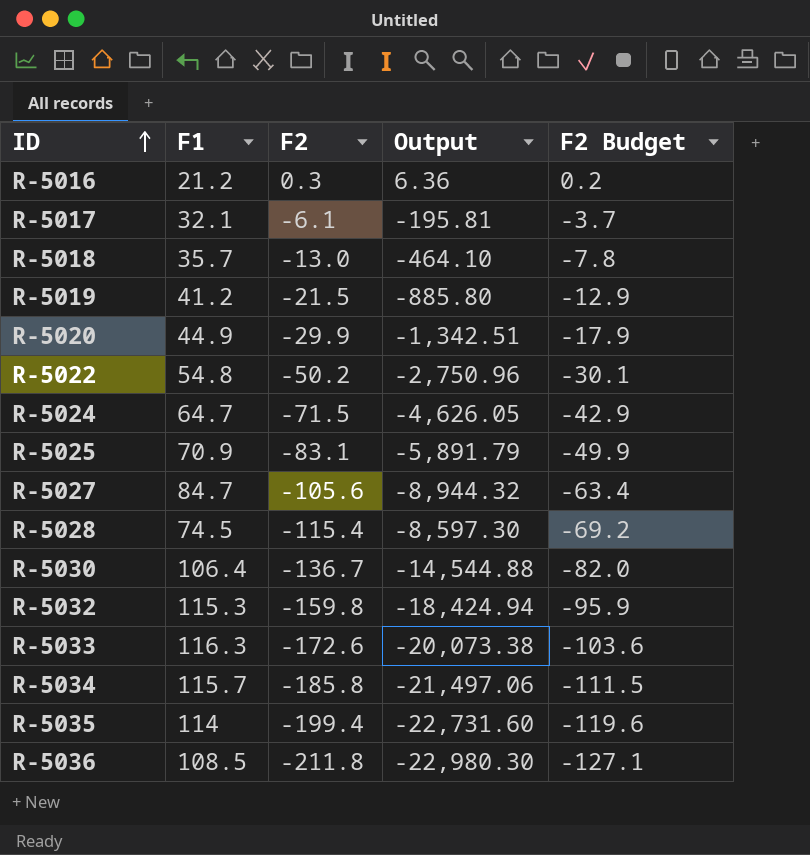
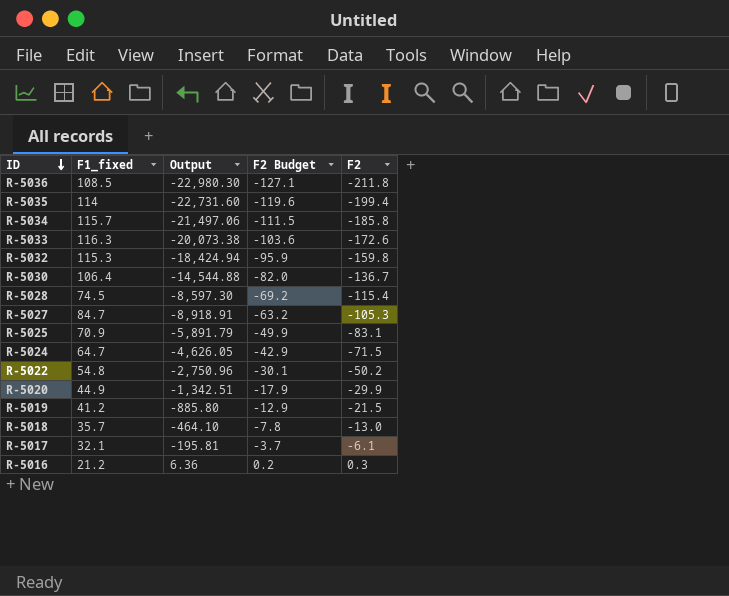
row order: ID ascending -> ID descending
column name: F1 -> F1_fixed
column F2 | position: 3 -> 5
R-5027 | Output: -8,944.32 -> -8,918.91
R-5027 | F2 Budget: -63.4 -> -63.2
R-5027 | F2: -105.6 -> -105.3

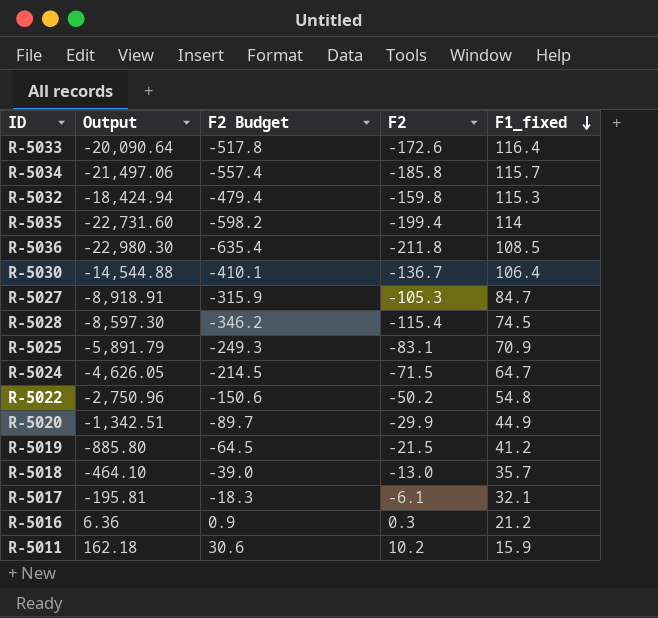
row order: ID descending -> F1_fixed descending
column F2 Budget | formula: [F2] * 0.6 -> [F2] * 3
column F1_fixed | position: 2 -> 5
R-5033 | Output: -20,073.38 -> -20,090.64
R-5033 | F1_fixed: 116.3 -> 116.4
row R-5011: none -> 162.18 | 30.6 | 10.2 | 15.9

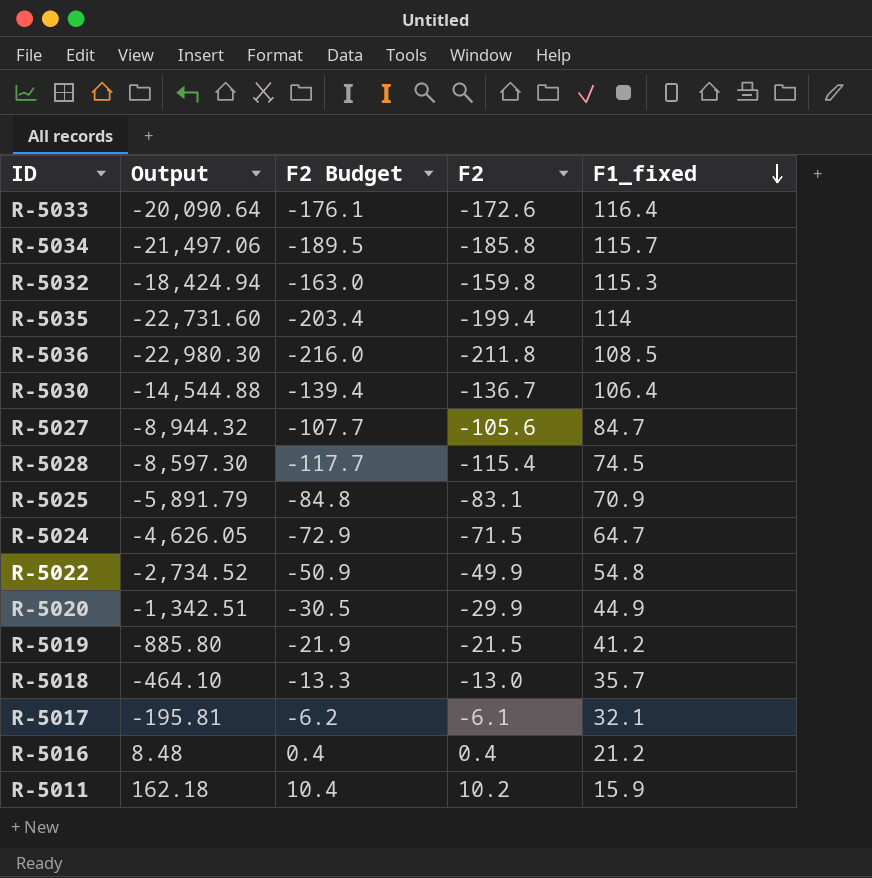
column F2 Budget | formula: [F2] * 3 -> [F2] * 1.02
R-5027 | Output: -8,918.91 -> -8,944.32
R-5027 | F2: -105.3 -> -105.6
R-5022 | Output: -2,750.96 -> -2,734.52
R-5022 | F2: -50.2 -> -49.9
R-5016 | Output: 6.36 -> 8.48
R-5016 | F2: 0.3 -> 0.4

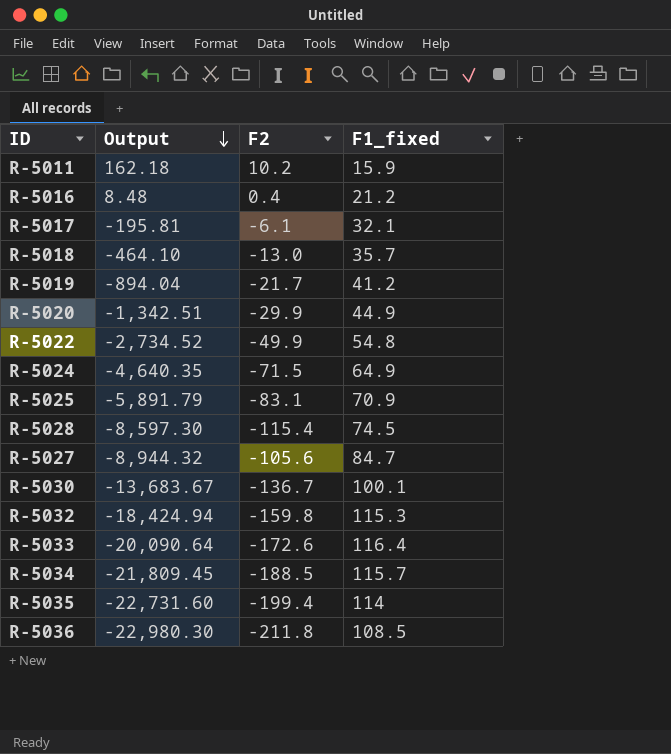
row order: F1_fixed descending -> Output descending
column F2 Budget | formula: [F2] * 1.02 -> none
R-5019 | Output: -885.80 -> -894.04
R-5019 | F2: -21.5 -> -21.7
R-5024 | Output: -4,626.05 -> -4,640.35
R-5024 | F1_fixed: 64.7 -> 64.9
R-5030 | Output: -14,544.88 -> -13,683.67
R-5030 | F1_fixed: 106.4 -> 100.1
R-5034 | Output: -21,497.06 -> -21,809.45
R-5034 | F2: -185.8 -> -188.5

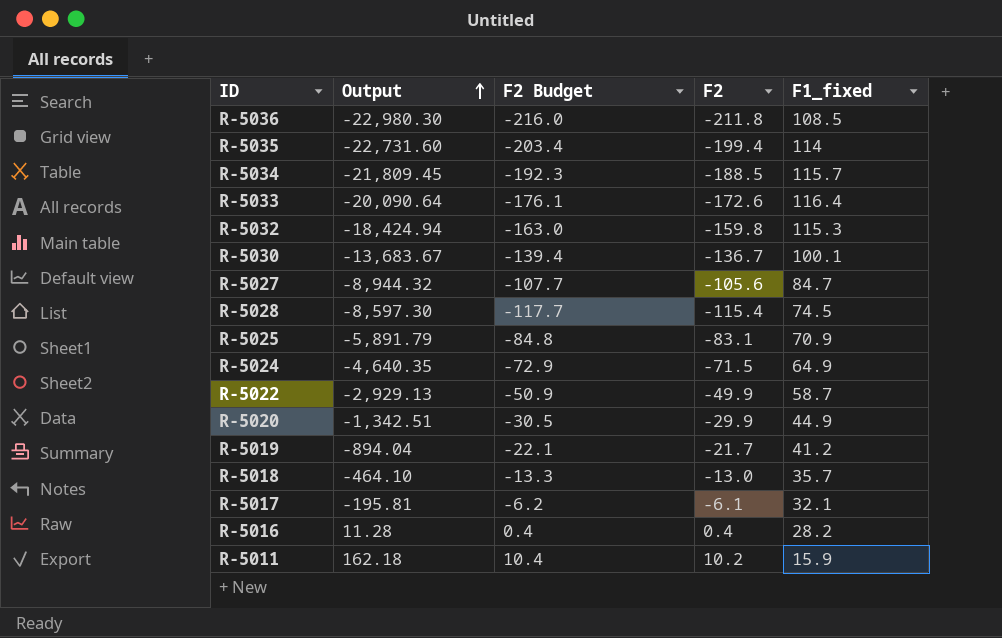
row order: Output descending -> Output ascending
column F2 Budget | formula: none -> [F2] * 1.02
R-5022 | Output: -2,734.52 -> -2,929.13
R-5022 | F1_fixed: 54.8 -> 58.7
R-5016 | Output: 8.48 -> 11.28
R-5016 | F1_fixed: 21.2 -> 28.2

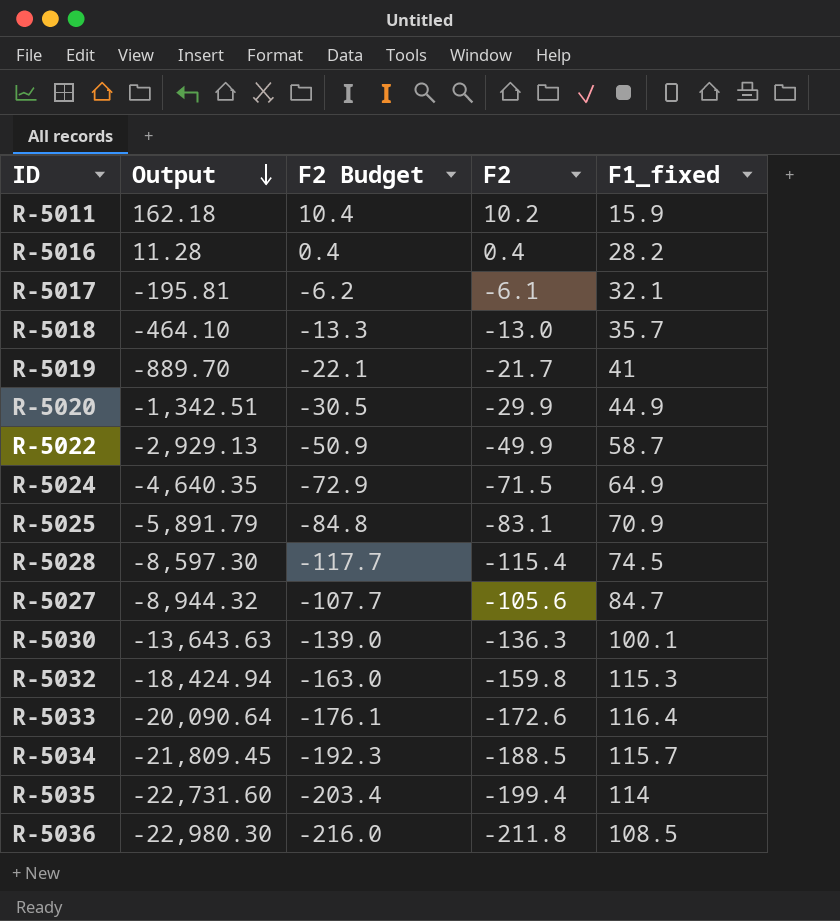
row order: Output ascending -> Output descending
R-5019 | Output: -894.04 -> -889.70
R-5019 | F1_fixed: 41.2 -> 41
R-5030 | Output: -13,683.67 -> -13,643.63
R-5030 | F2 Budget: -139.4 -> -139.0
R-5030 | F2: -136.7 -> -136.3

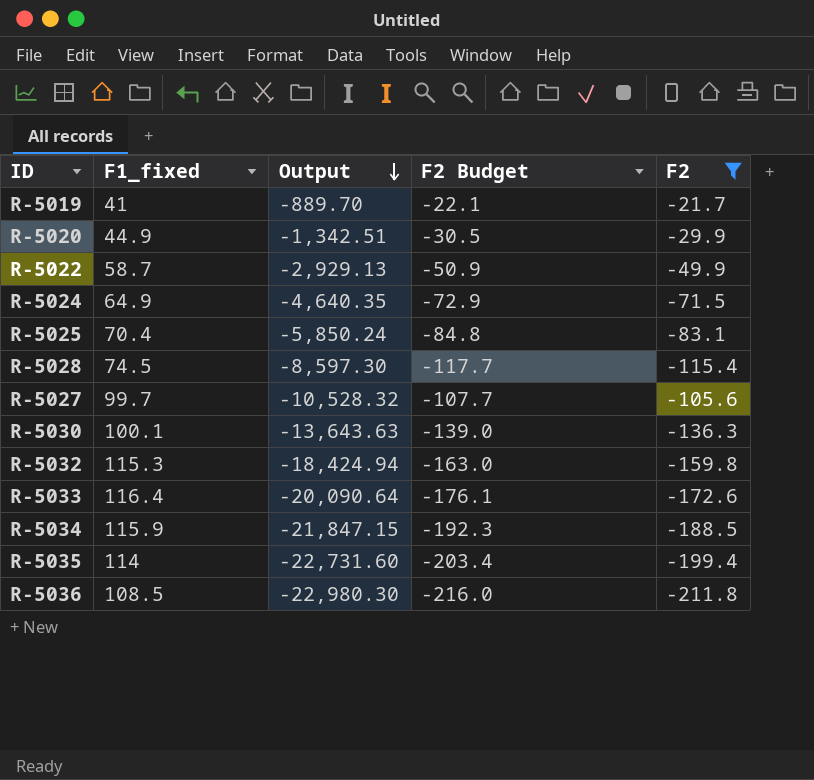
filter: none -> F2 <= -21.7
column F1_fixed | position: 5 -> 2
R-5025 | F1_fixed: 70.9 -> 70.4
R-5025 | Output: -5,891.79 -> -5,850.24
R-5027 | F1_fixed: 84.7 -> 99.7
R-5027 | Output: -8,944.32 -> -10,528.32
R-5034 | F1_fixed: 115.7 -> 115.9
R-5034 | Output: -21,809.45 -> -21,847.15

